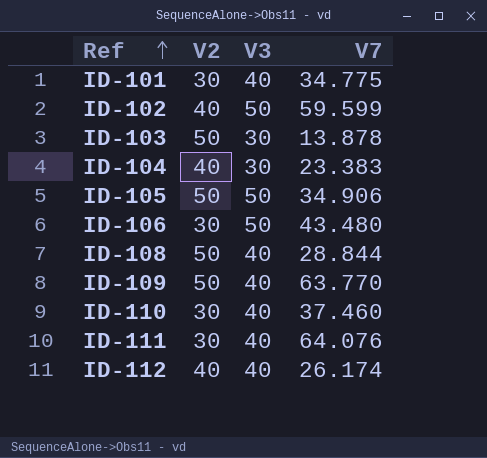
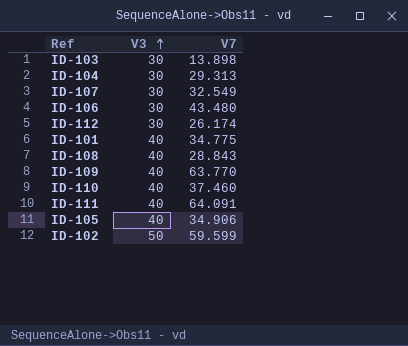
row order: Ref ascending -> V3 ascending
column V2 | position: 2 -> none
ID-103 | V7: 13.878 -> 13.898
ID-104 | V7: 23.383 -> 29.313
row ID-107: none -> 30 | 32.549
ID-106 | V3: 50 -> 30
ID-112 | V3: 40 -> 30
ID-108 | V7: 28.844 -> 28.843
ID-111 | V7: 64.076 -> 64.091
ID-105 | V3: 50 -> 40

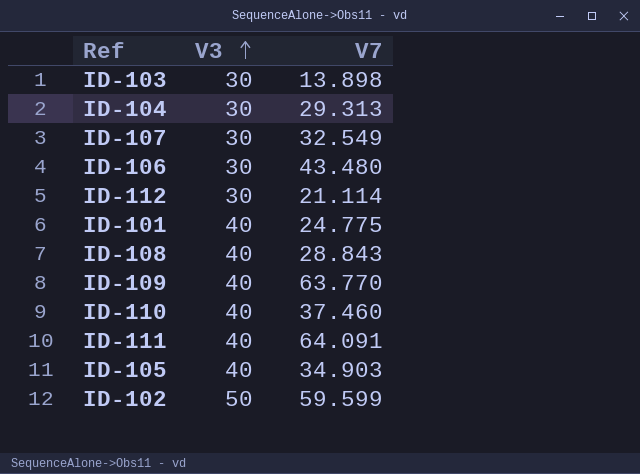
ID-112 | V7: 26.174 -> 21.114
ID-101 | V7: 34.775 -> 24.775
ID-105 | V7: 34.906 -> 34.903

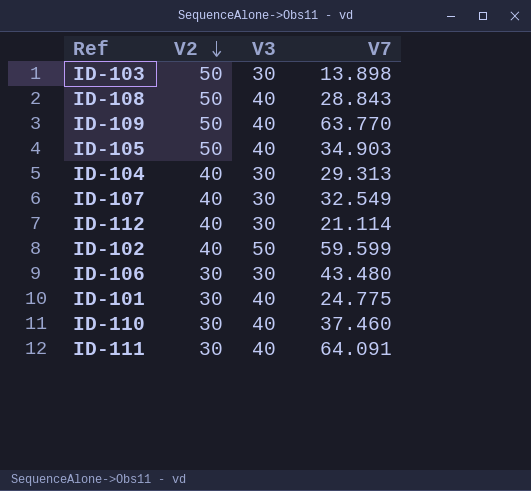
row order: V3 ascending -> V2 descending
column V2 | position: none -> 2

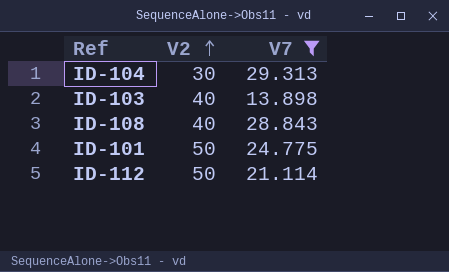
filter: none -> V7 <= 29.313
row order: V2 descending -> V2 ascending
column V3 | position: 3 -> none
ID-104 | V2: 40 -> 30
ID-103 | V2: 50 -> 40
ID-108 | V2: 50 -> 40
ID-101 | V2: 30 -> 50
ID-112 | V2: 40 -> 50

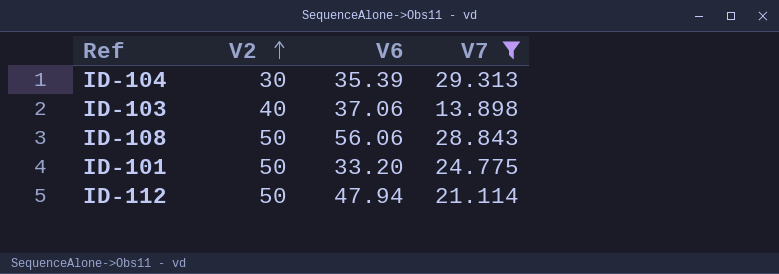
column V6 | position: none -> 3
ID-108 | V2: 40 -> 50

